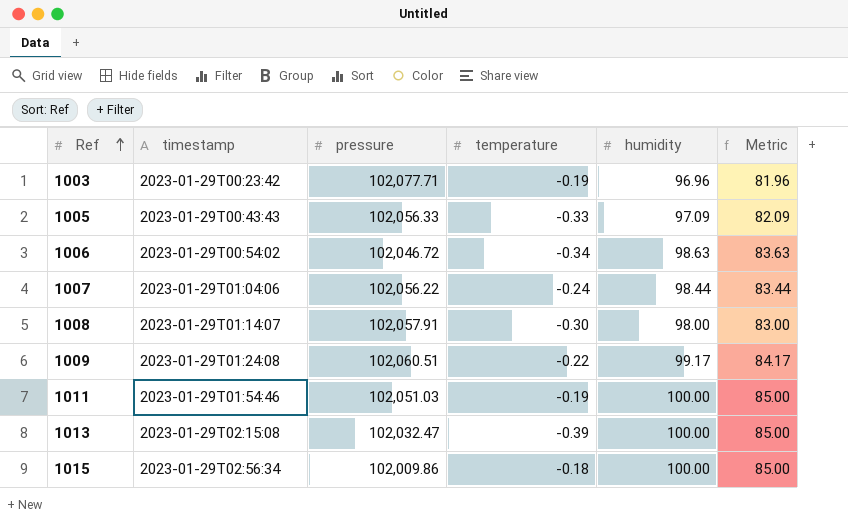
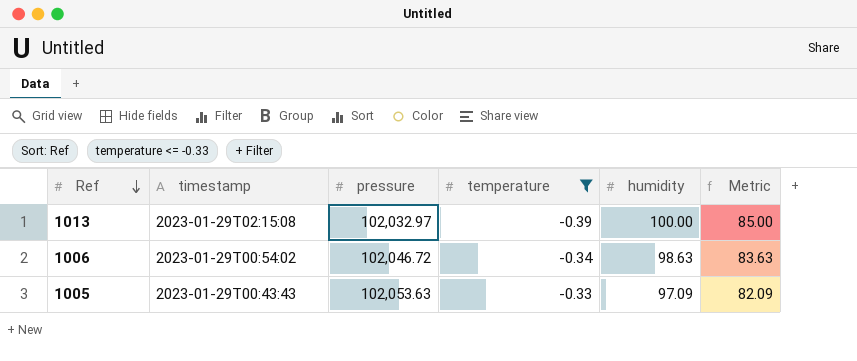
filter: none -> temperature <= -0.33
row order: Ref ascending -> Ref descending
1013 | pressure: 102,032.47 -> 102,032.97
1005 | pressure: 102,056.33 -> 102,053.63

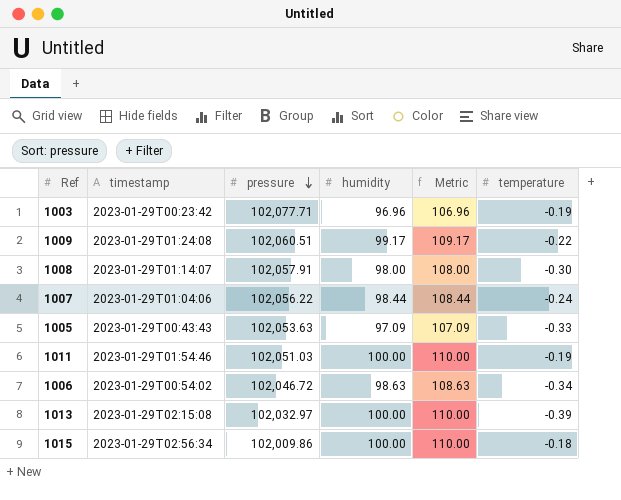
filter: temperature <= -0.33 -> none
row order: Ref descending -> pressure descending
column Metric | formula: [humidity] - 15 -> [humidity] + 10
column temperature | position: 4 -> 6

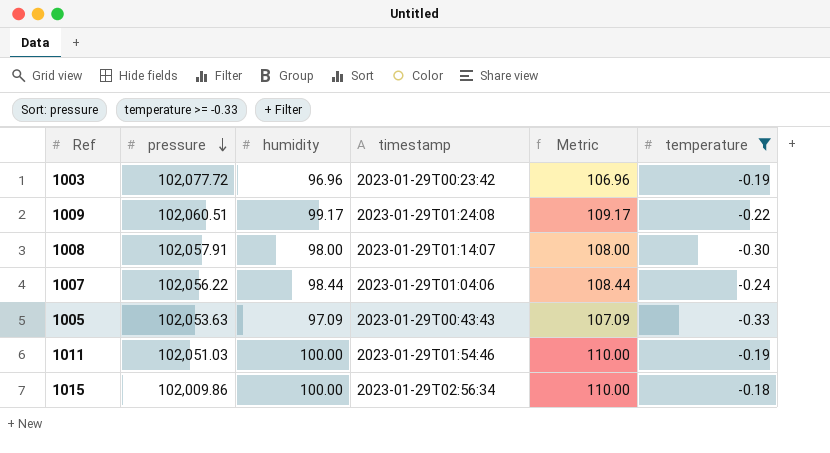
filter: none -> temperature >= -0.33
column timestamp | position: 2 -> 4
1003 | pressure: 102,077.71 -> 102,077.72

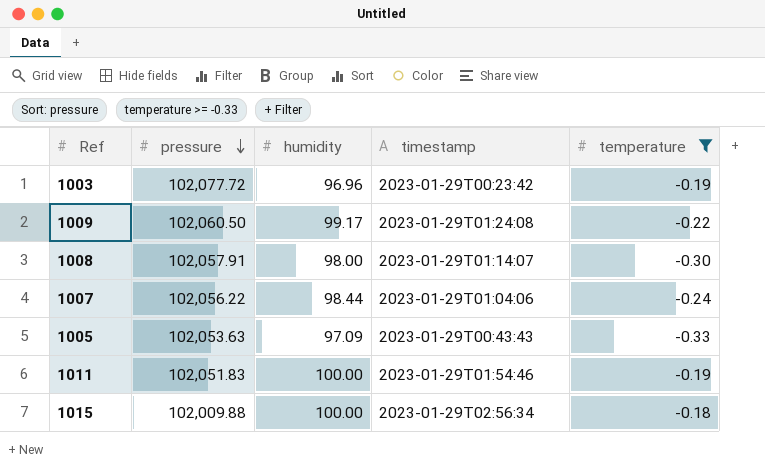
column Metric | formula: [humidity] + 10 -> none
1009 | pressure: 102,060.51 -> 102,060.50
1011 | pressure: 102,051.03 -> 102,051.83
1015 | pressure: 102,009.86 -> 102,009.88

